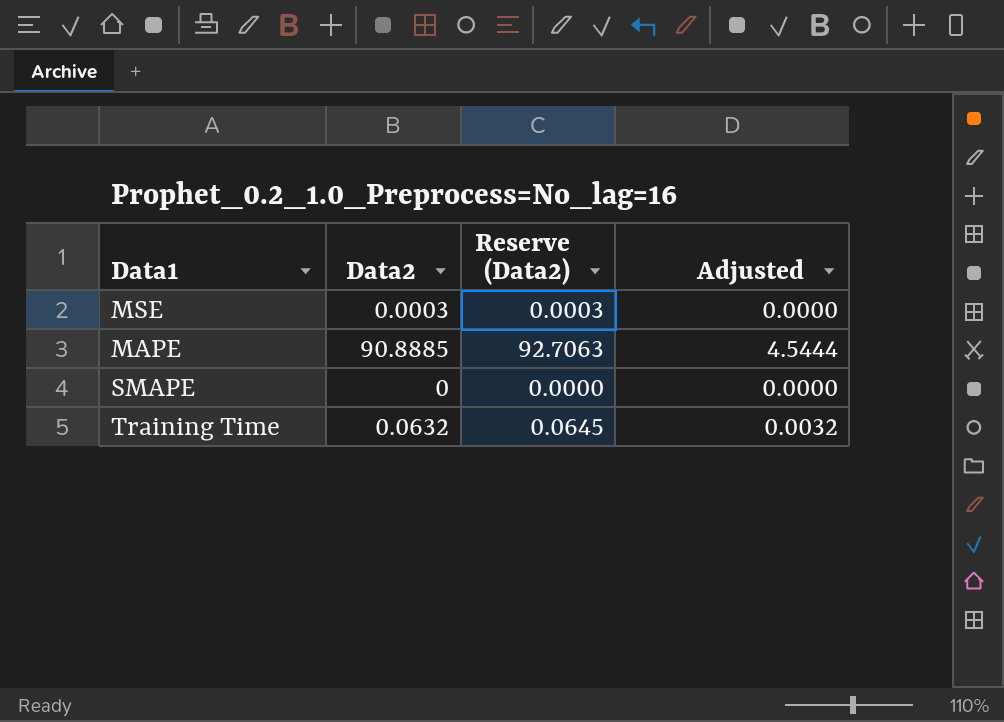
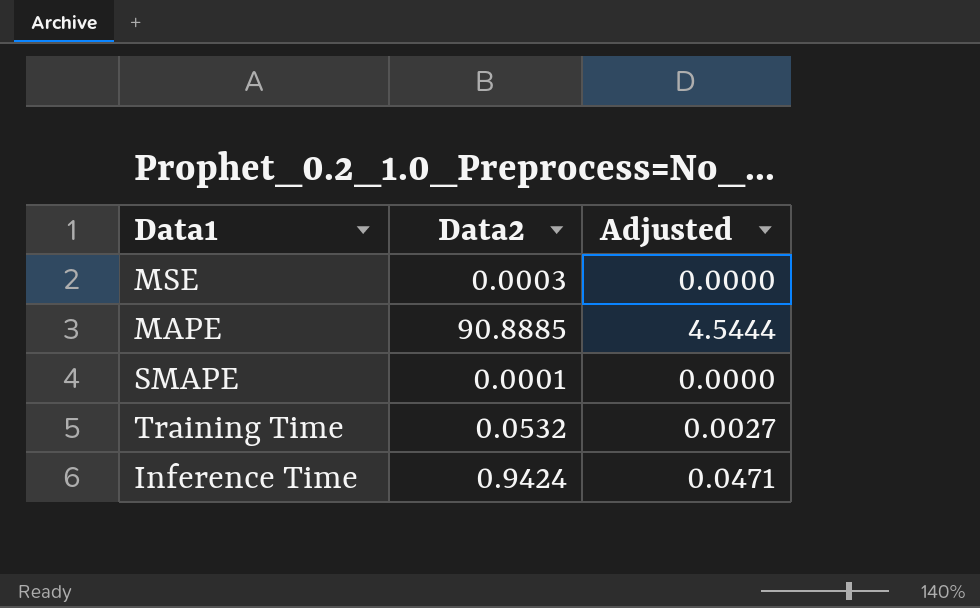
column Reserve (Data2) | formula: [Data2] * 1.02 -> none
SMAPE | Data2: 0 -> 0.0001
Training Time | Data2: 0.0632 -> 0.0532
Training Time | Adjusted: 0.0032 -> 0.0027
row Inference Time: none -> 0.9424 | 0.0471

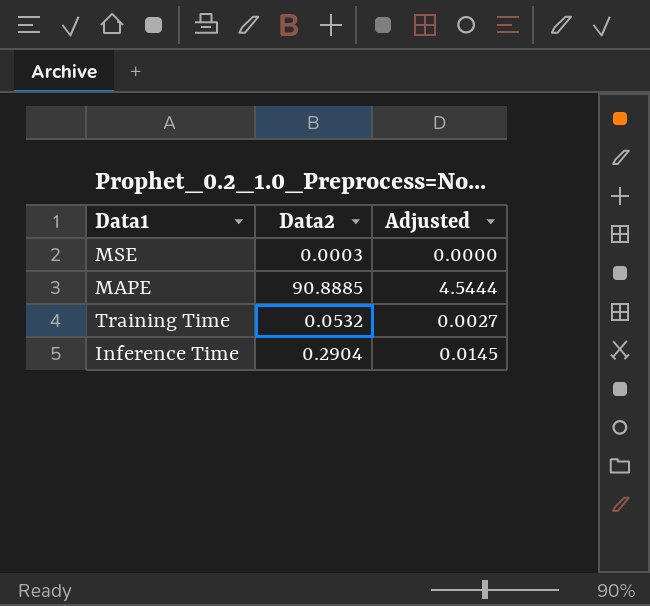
row SMAPE: 0.0001 | 0.0000 -> none
Inference Time | Data2: 0.9424 -> 0.2904
Inference Time | Adjusted: 0.0471 -> 0.0145

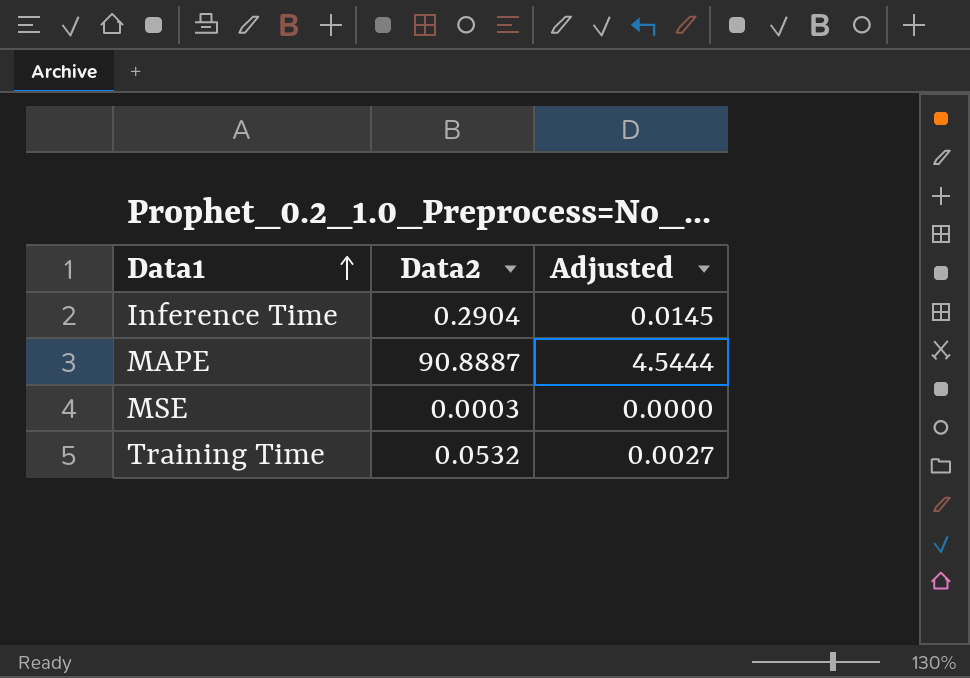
row order: none -> Data1 ascending
MAPE | Data2: 90.8885 -> 90.8887

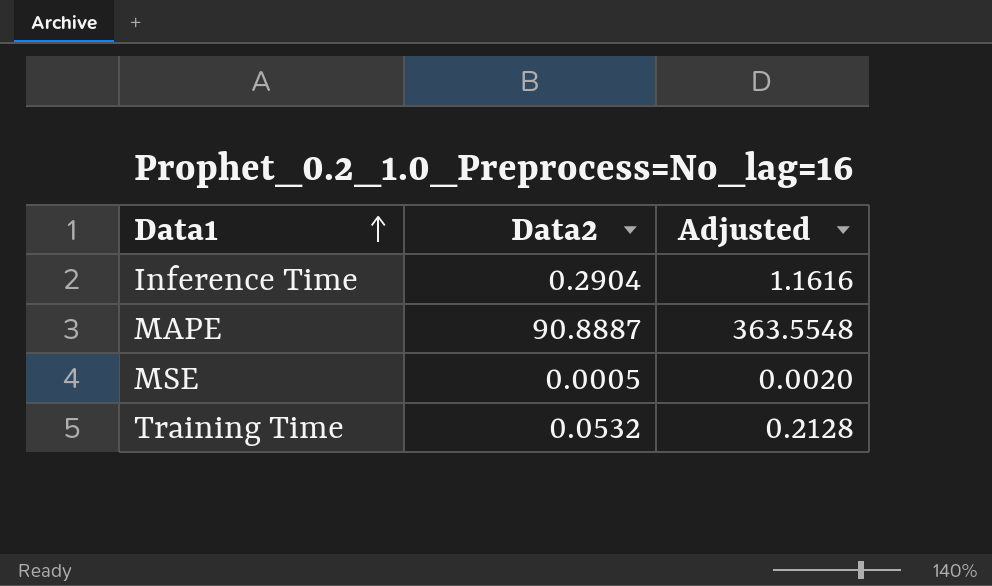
column Adjusted | formula: [Data2] * 0.05 -> [Data2] * 4
MSE | Data2: 0.0003 -> 0.0005

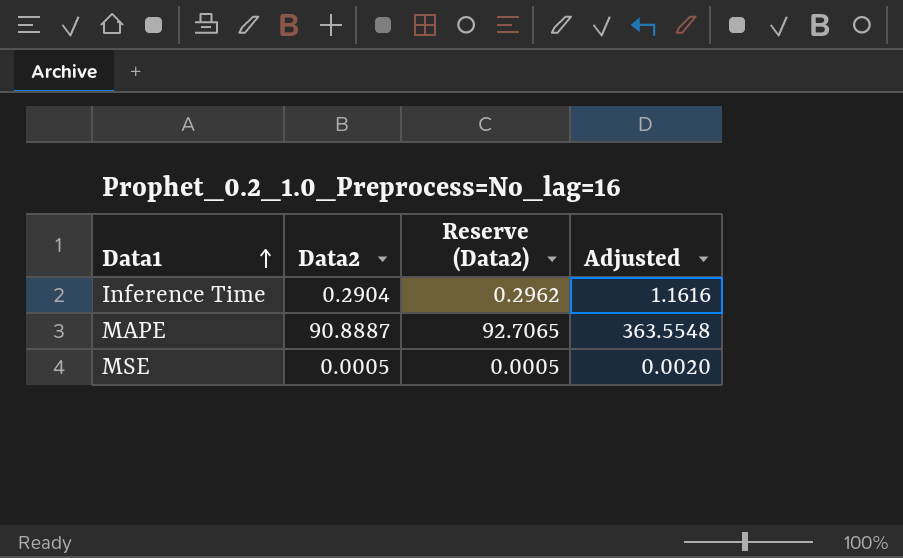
column Reserve (Data2) | formula: none -> [Data2] * 1.02
row Training Time: 0.0532 | 0.2128 -> none

